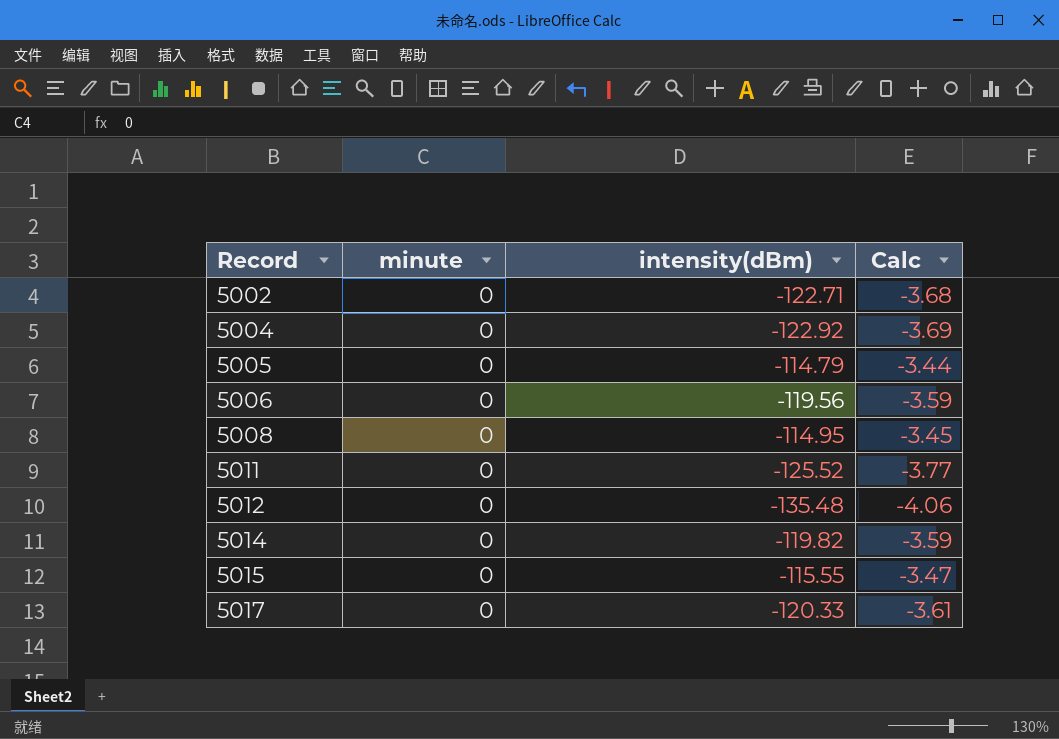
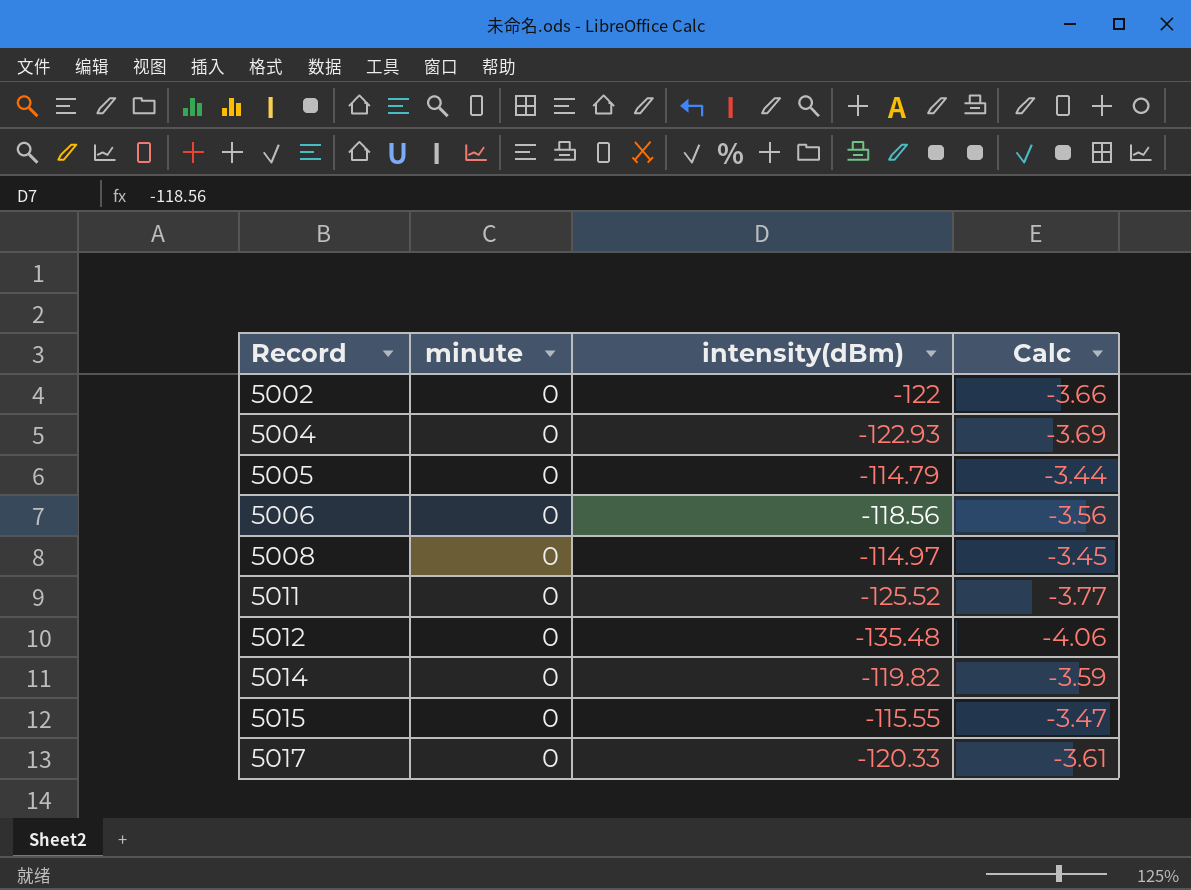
5002 | intensity(dBm): -122.71 -> -122
5002 | Calc: -3.68 -> -3.66
5004 | intensity(dBm): -122.92 -> -122.93
5006 | intensity(dBm): -119.56 -> -118.56
5006 | Calc: -3.59 -> -3.56
5008 | intensity(dBm): -114.95 -> -114.97

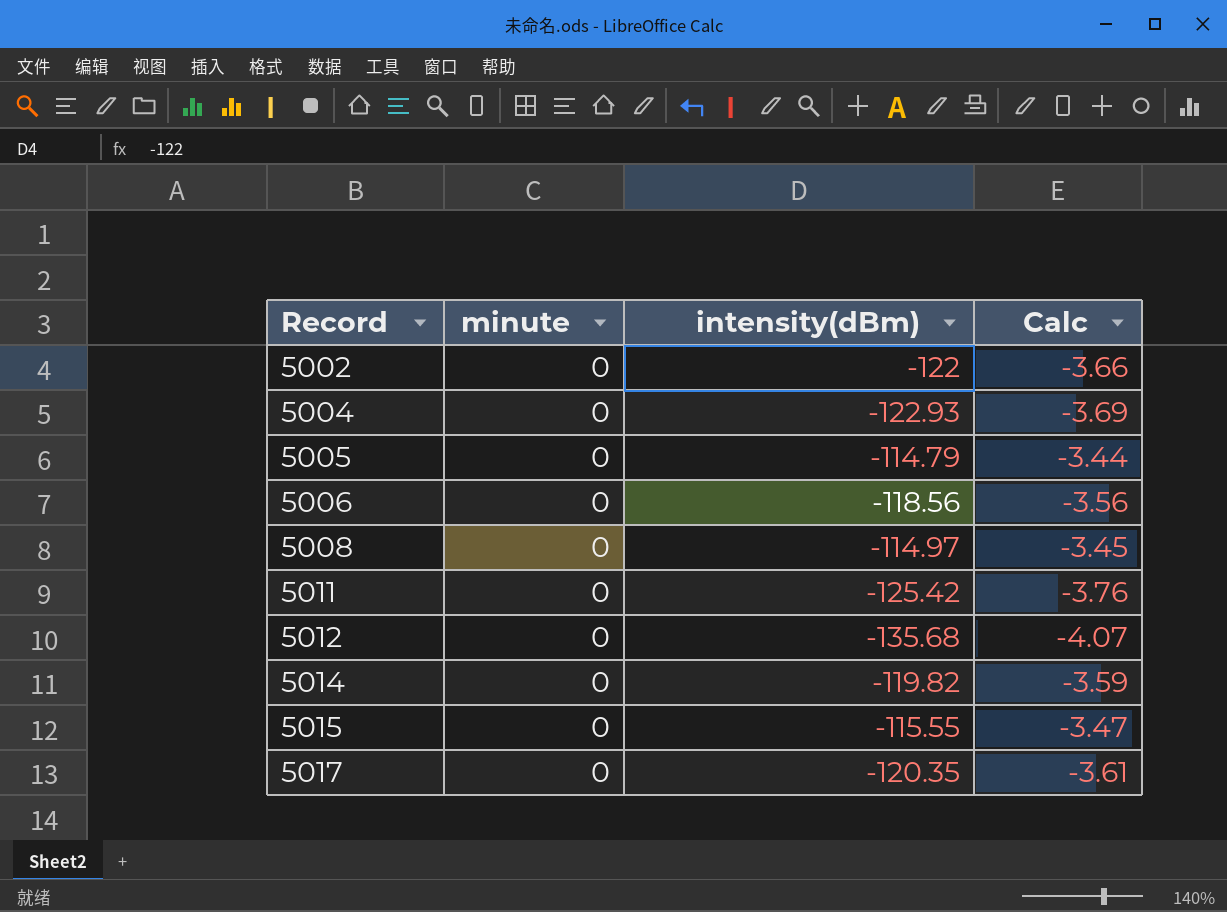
5011 | intensity(dBm): -125.52 -> -125.42
5011 | Calc: -3.77 -> -3.76
5012 | intensity(dBm): -135.48 -> -135.68
5012 | Calc: -4.06 -> -4.07
5017 | intensity(dBm): -120.33 -> -120.35

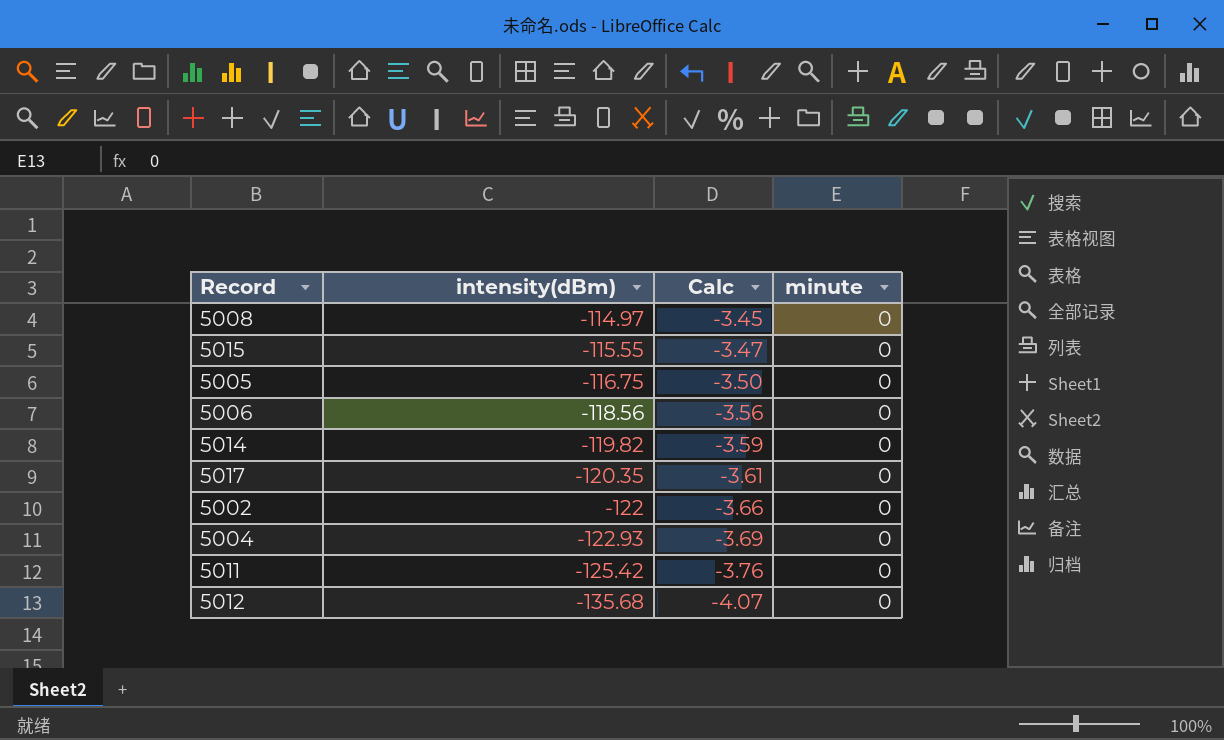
row order: Record ascending -> intensity(dBm) descending
column minute | position: 2 -> 4
5005 | intensity(dBm): -114.79 -> -116.75
5005 | Calc: -3.44 -> -3.50

